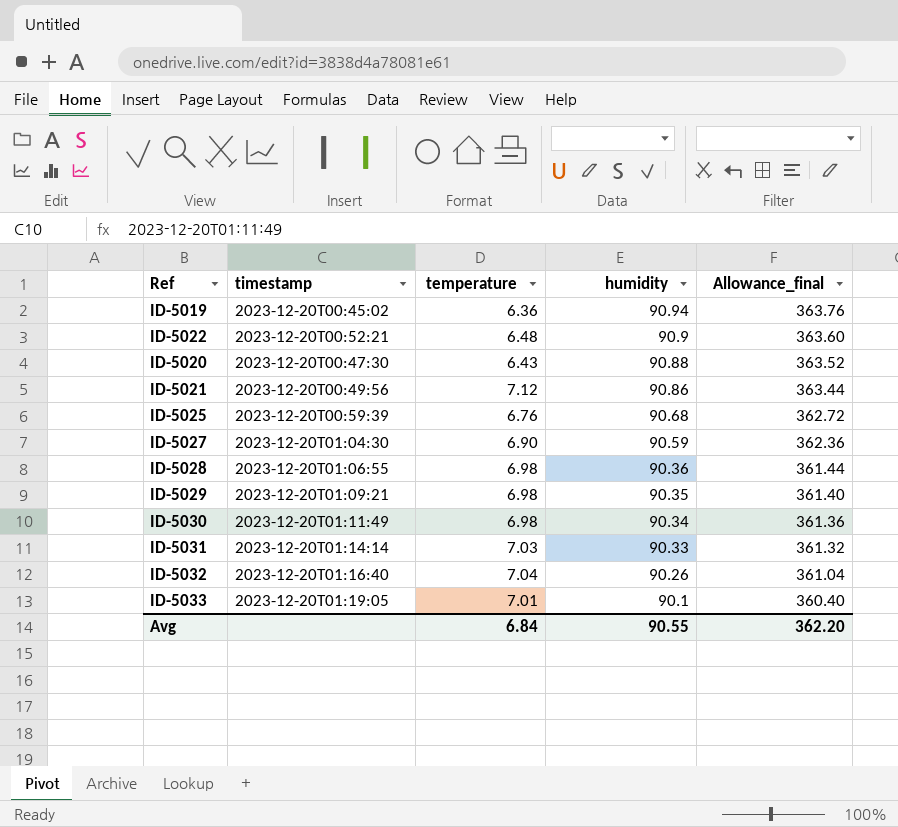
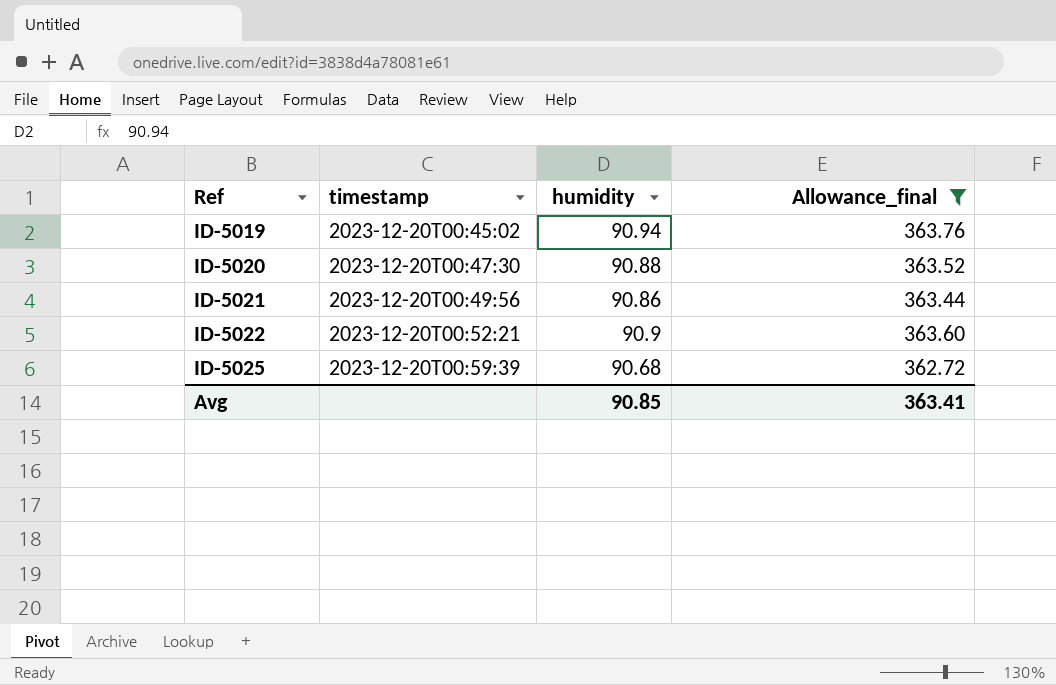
filter: none -> Allowance_final >= 362.72
row order: humidity descending -> Ref ascending
column temperature | position: 3 -> none
Avg | humidity: 90.55 -> 90.85
Avg | Allowance_final: 362.20 -> 363.41

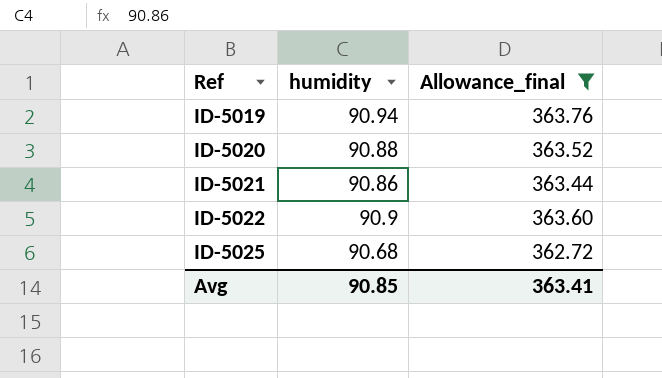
column timestamp | position: 2 -> none

